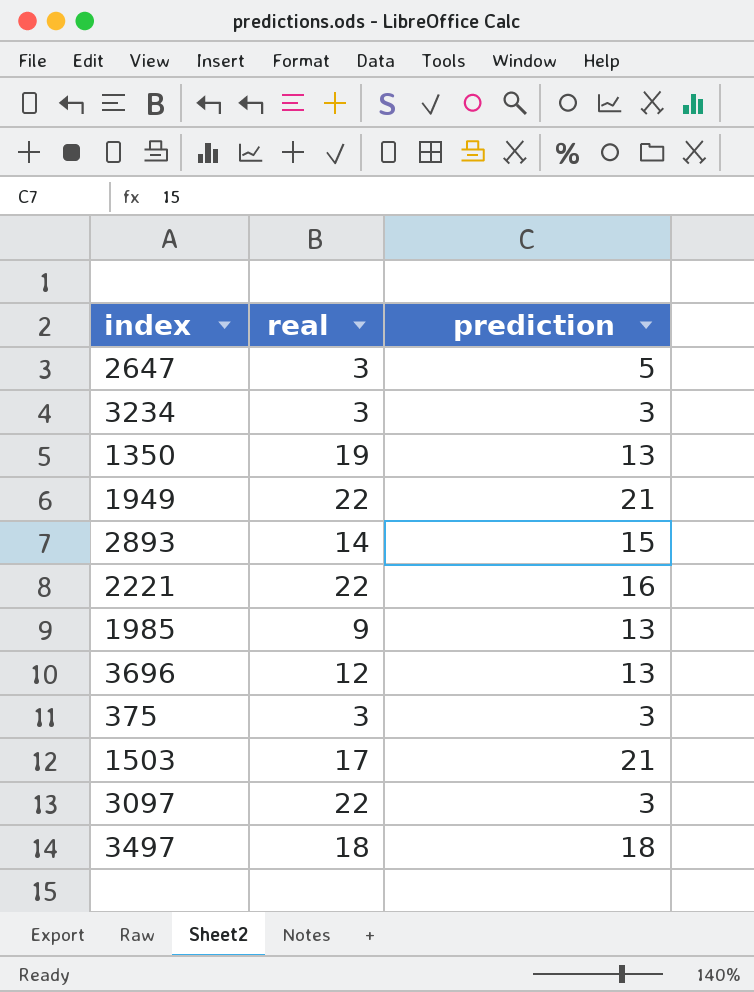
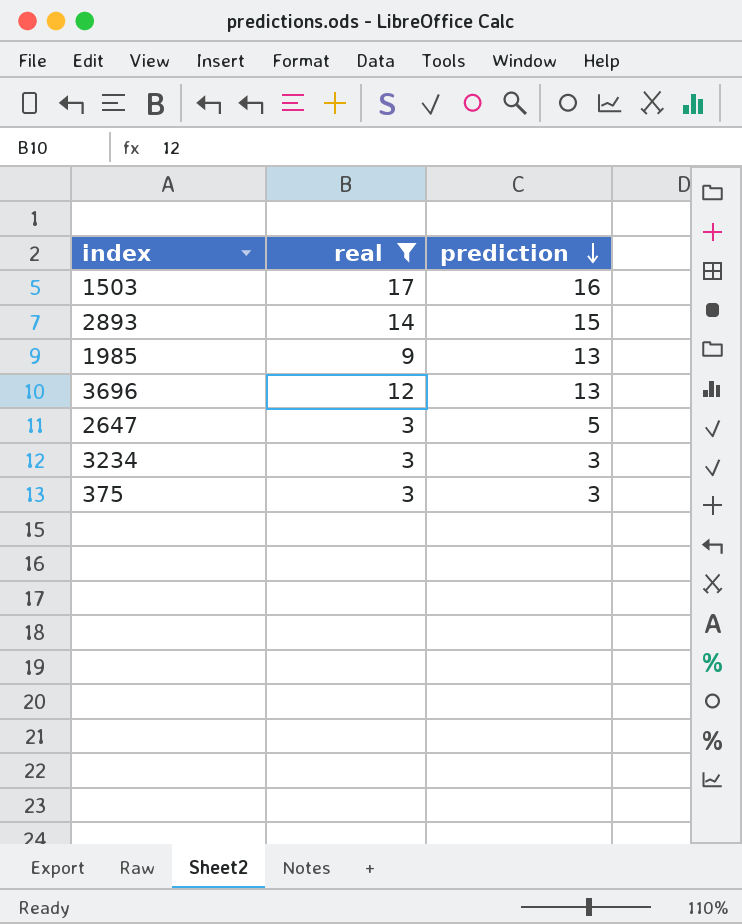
filter: none -> real <= 17
row order: none -> prediction descending
1503 | prediction: 21 -> 16

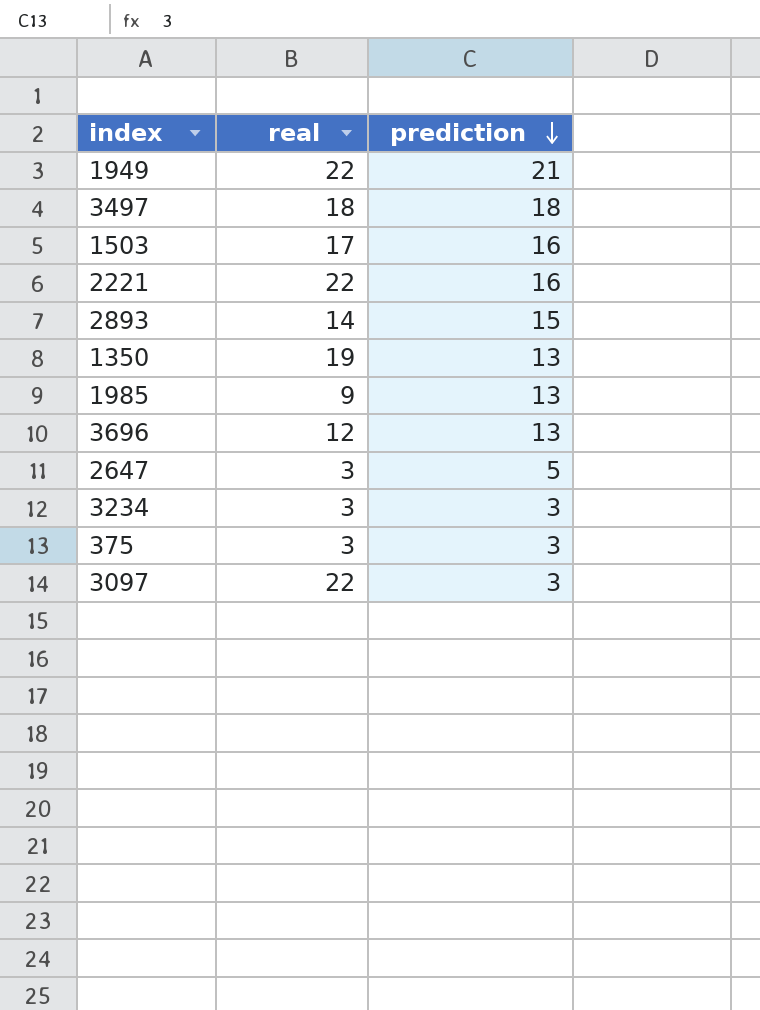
filter: real <= 17 -> none

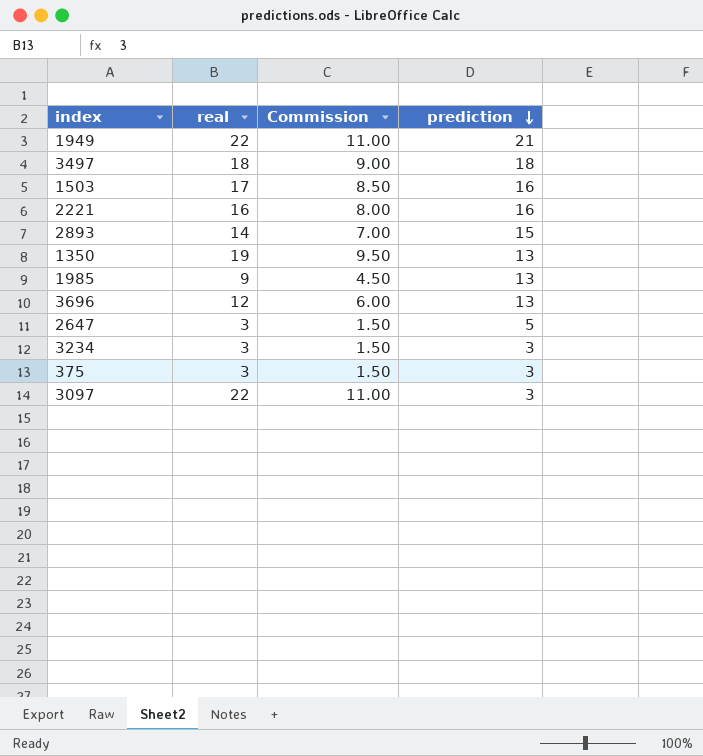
column Commission | formula: none -> [real] * 0.5
2221 | real: 22 -> 16

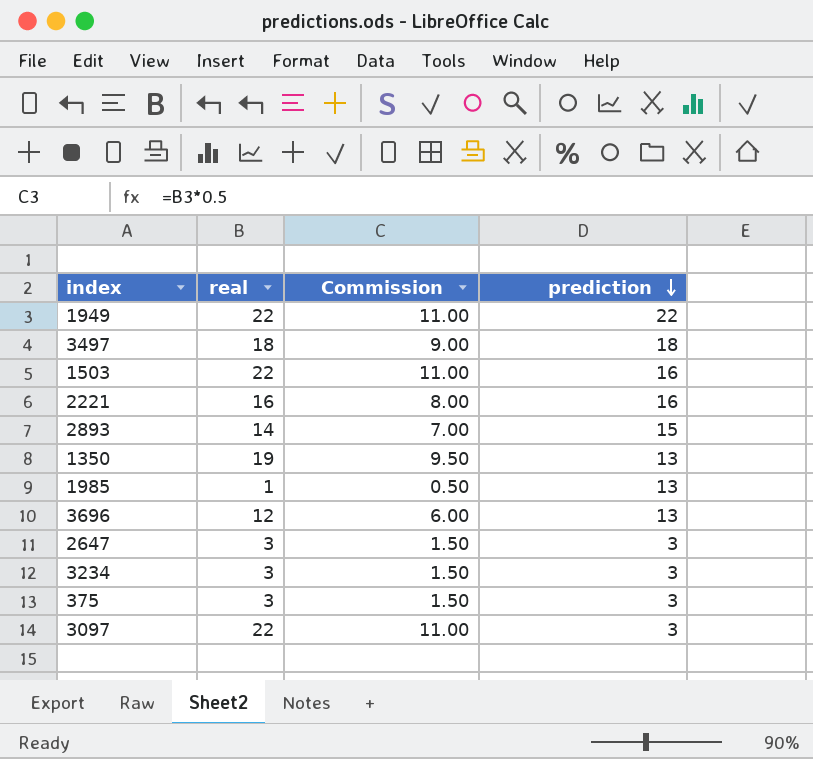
1949 | prediction: 21 -> 22
1503 | real: 17 -> 22
1503 | Commission: 8.50 -> 11.00
1985 | real: 9 -> 1
1985 | Commission: 4.50 -> 0.50
2647 | prediction: 5 -> 3

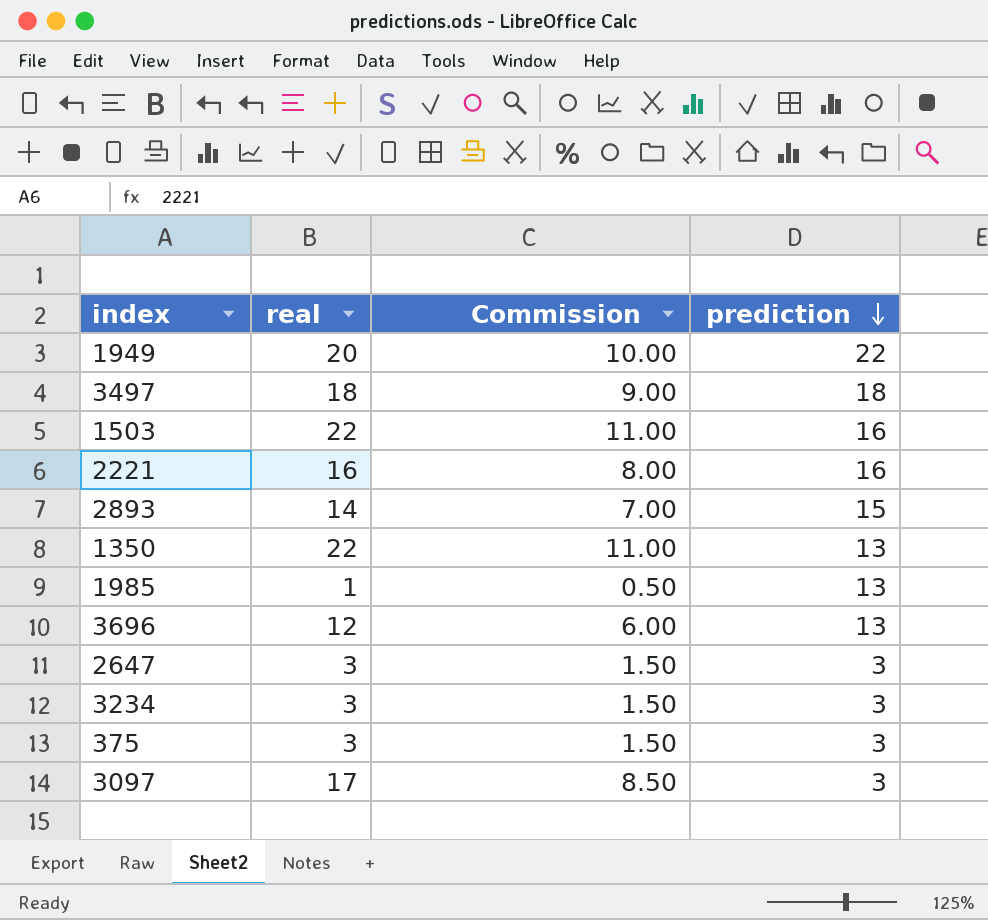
1949 | real: 22 -> 20
1949 | Commission: 11.00 -> 10.00
1350 | real: 19 -> 22
1350 | Commission: 9.50 -> 11.00
3097 | real: 22 -> 17
3097 | Commission: 11.00 -> 8.50

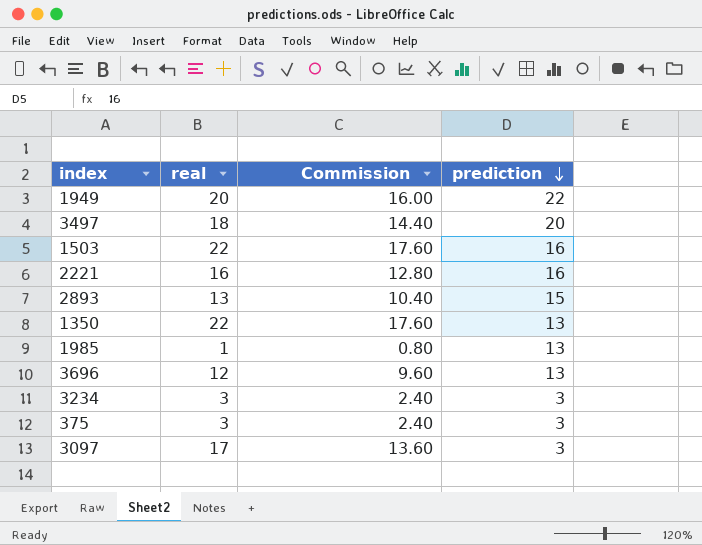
column Commission | formula: [real] * 0.5 -> [real] * 0.8
row 2647: 3 | 1.50 | 3 -> none
3497 | prediction: 18 -> 20
2893 | real: 14 -> 13

